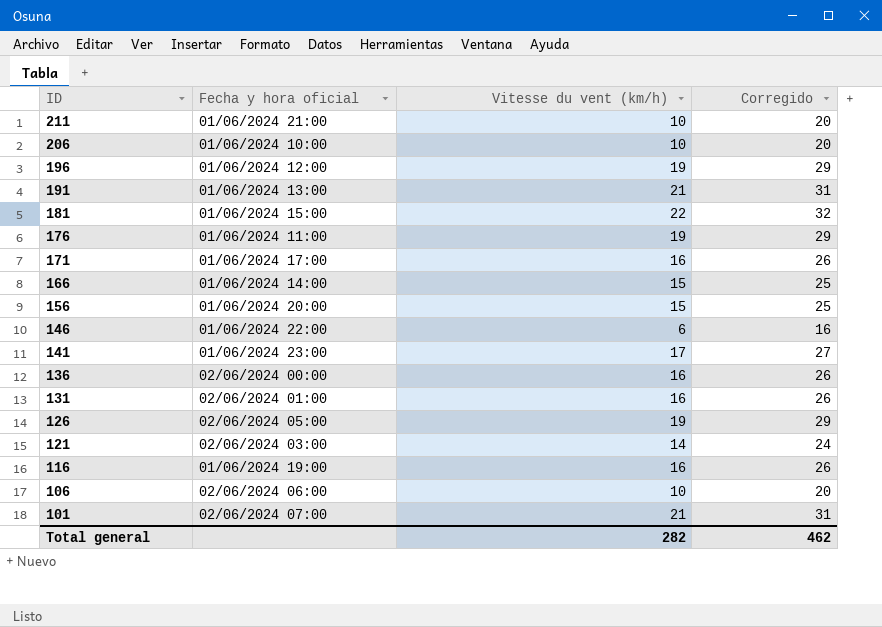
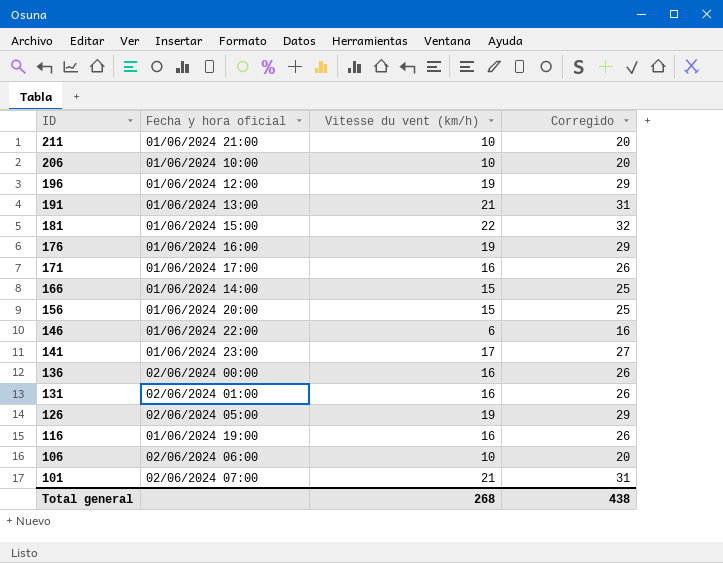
row 121: 02/06/2024 03:00 | 14 | 24 -> none
176 | Fecha y hora oficial: 01/06/2024 11:00 -> 01/06/2024 16:00
Total general | Vitesse du vent (km/h): 282 -> 268
Total general | Corregido: 462 -> 438

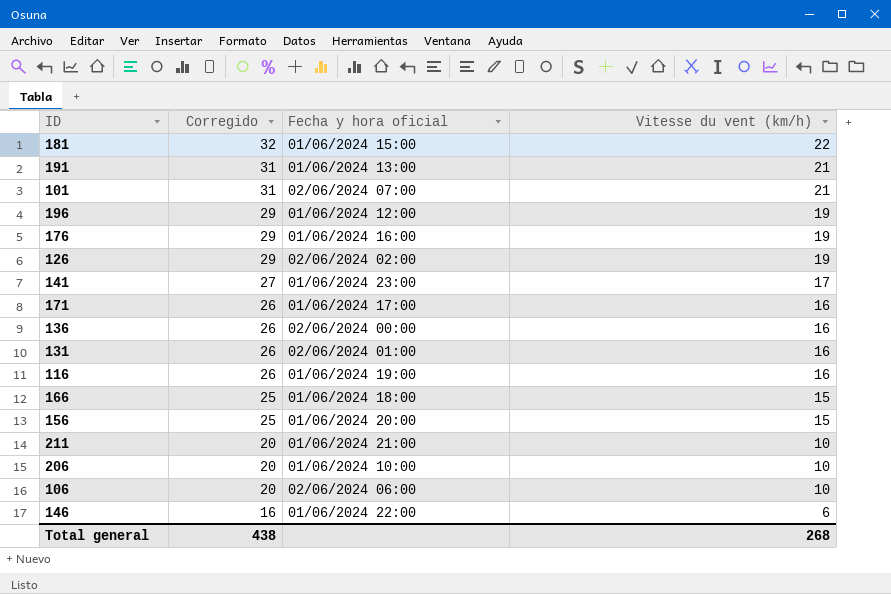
row order: ID descending -> Corregido descending
column Corregido | position: 4 -> 2
126 | Fecha y hora oficial: 02/06/2024 05:00 -> 02/06/2024 02:00
166 | Fecha y hora oficial: 01/06/2024 14:00 -> 01/06/2024 18:00

